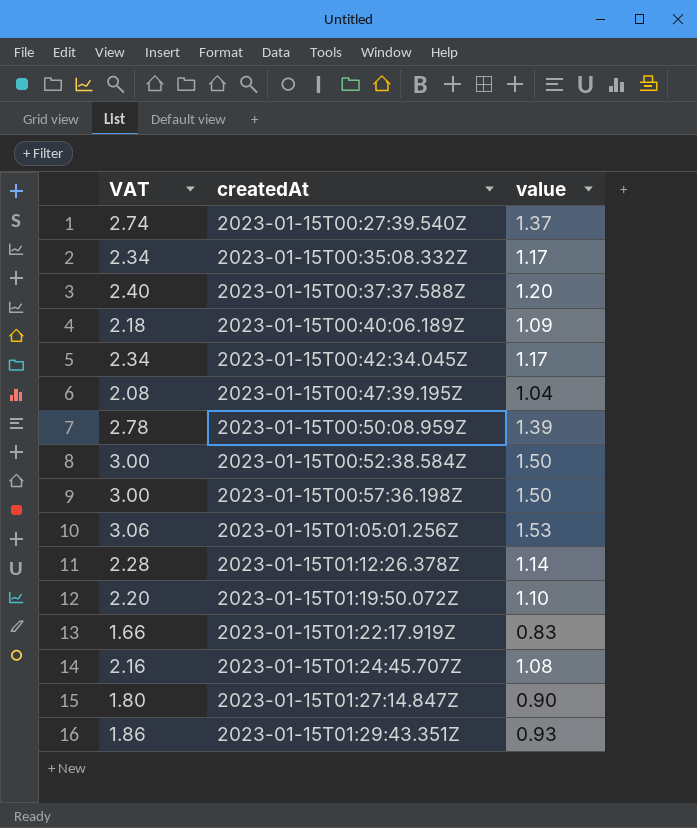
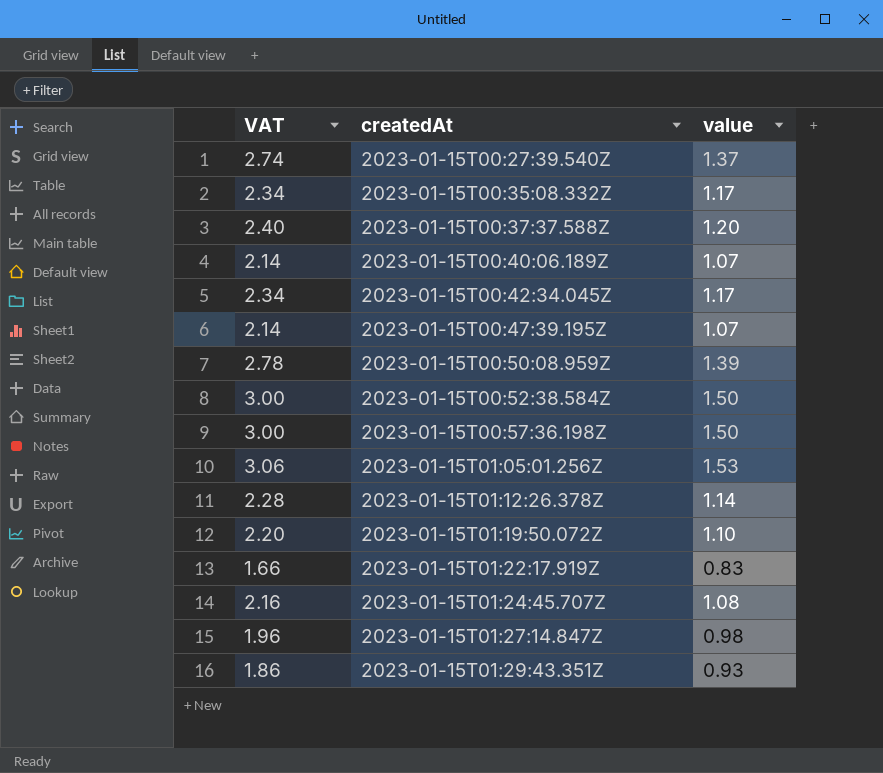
2023-01-15T00:40:06.189Z | VAT: 2.18 -> 2.14
2023-01-15T00:40:06.189Z | value: 1.09 -> 1.07
2023-01-15T00:47:39.195Z | VAT: 2.08 -> 2.14
2023-01-15T00:47:39.195Z | value: 1.04 -> 1.07
2023-01-15T01:27:14.847Z | VAT: 1.80 -> 1.96
2023-01-15T01:27:14.847Z | value: 0.90 -> 0.98

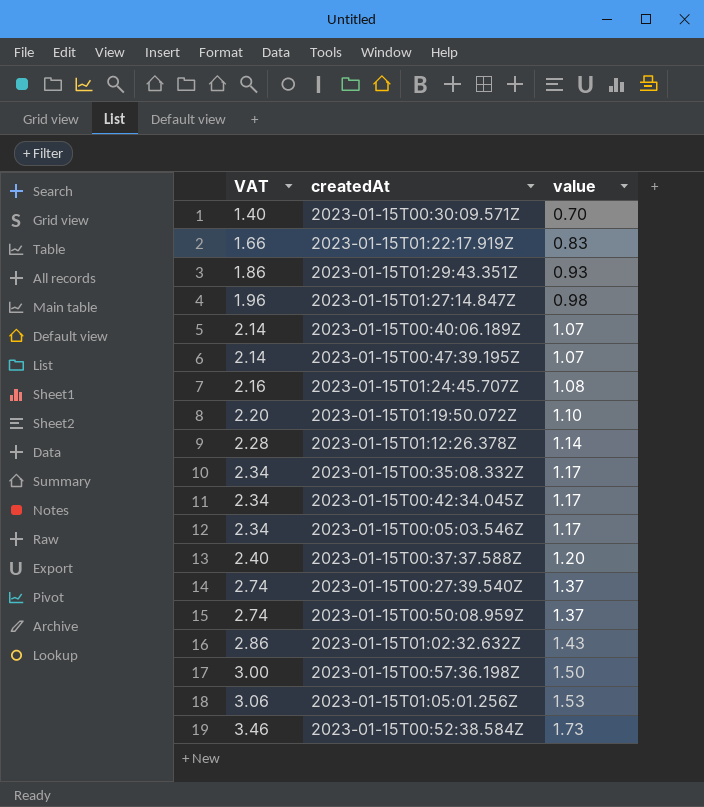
row order: createdAt ascending -> VAT ascending
row 2023-01-15T00:30:09.571Z: none -> 1.40 | 0.70
row 2023-01-15T00:05:03.546Z: none -> 2.34 | 1.17
2023-01-15T00:50:08.959Z | VAT: 2.78 -> 2.74
2023-01-15T00:50:08.959Z | value: 1.39 -> 1.37
row 2023-01-15T01:02:32.632Z: none -> 2.86 | 1.43
2023-01-15T00:52:38.584Z | VAT: 3.00 -> 3.46
2023-01-15T00:52:38.584Z | value: 1.50 -> 1.73

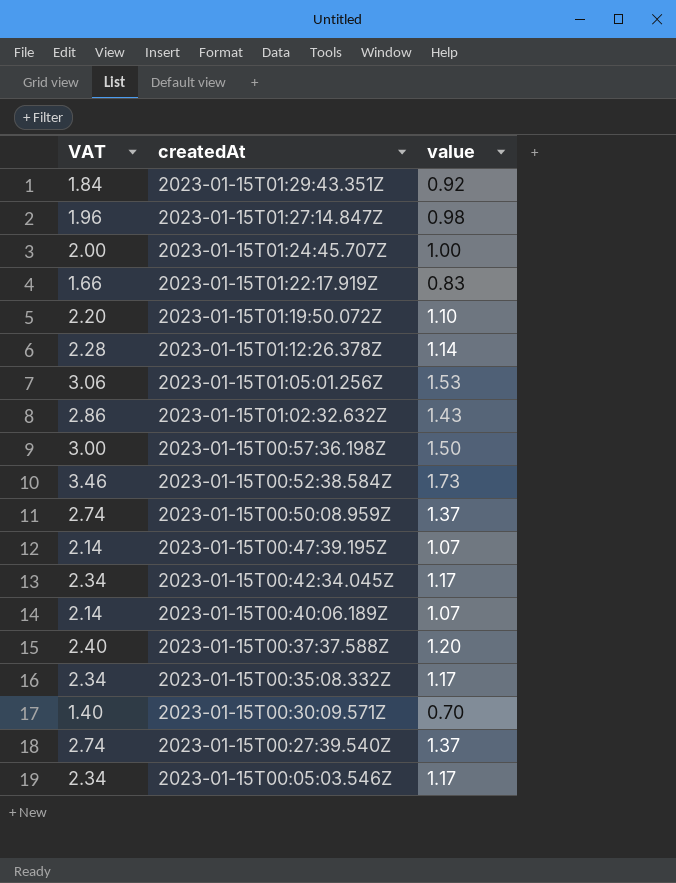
row order: VAT ascending -> createdAt descending
2023-01-15T01:29:43.351Z | VAT: 1.86 -> 1.84
2023-01-15T01:29:43.351Z | value: 0.93 -> 0.92
2023-01-15T01:24:45.707Z | VAT: 2.16 -> 2.00
2023-01-15T01:24:45.707Z | value: 1.08 -> 1.00

